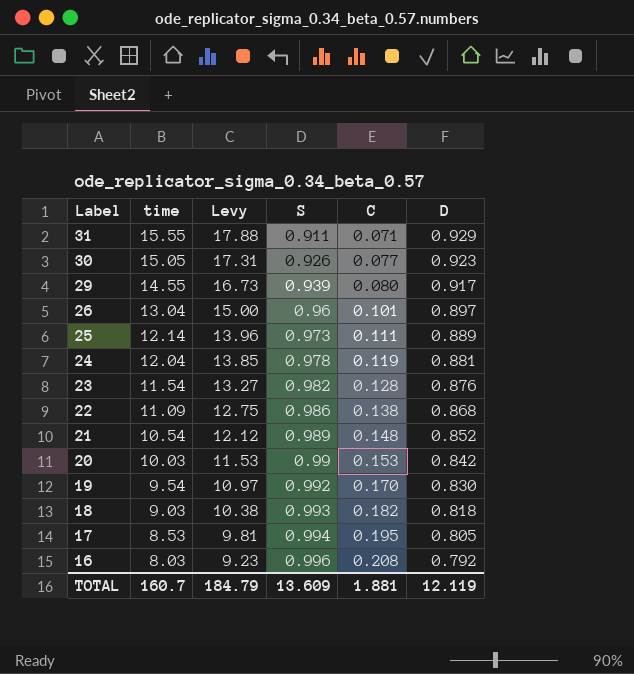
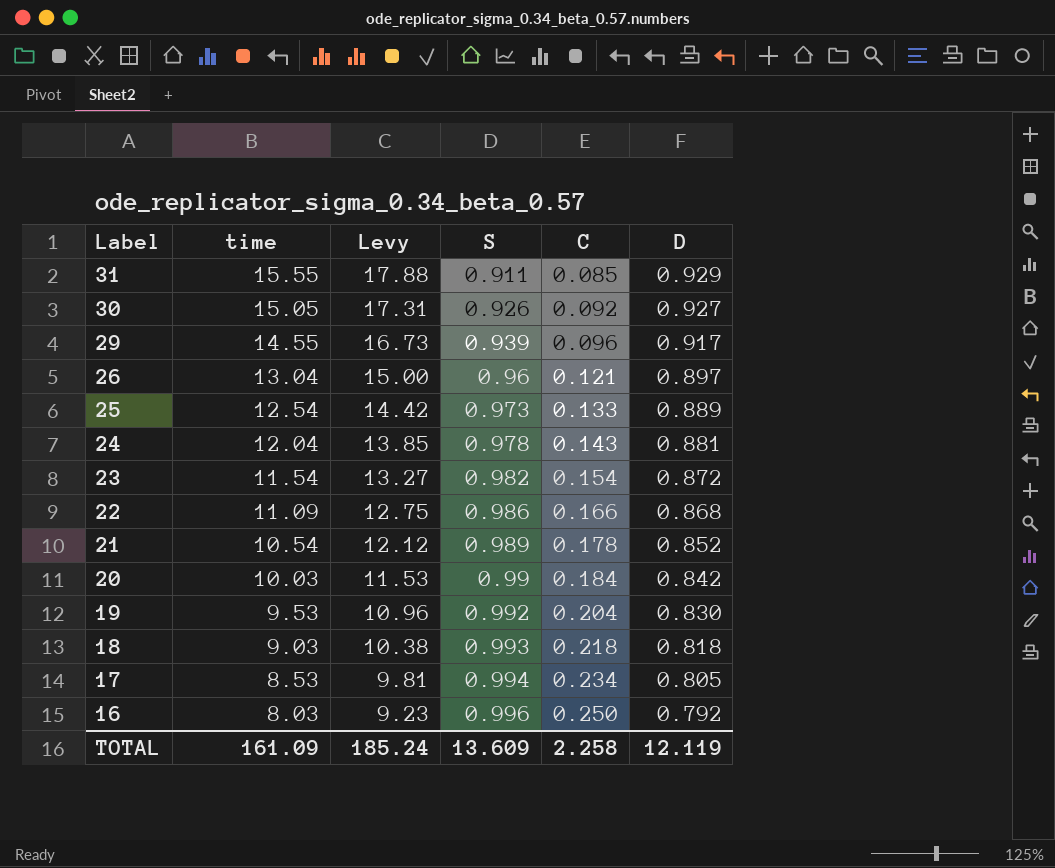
31 | C: 0.071 -> 0.085
30 | C: 0.077 -> 0.092
30 | D: 0.923 -> 0.927
29 | C: 0.080 -> 0.096
26 | C: 0.101 -> 0.121
25 | time: 12.14 -> 12.54
25 | Levy: 13.96 -> 14.42
25 | C: 0.111 -> 0.133
24 | C: 0.119 -> 0.143
23 | C: 0.128 -> 0.154
23 | D: 0.876 -> 0.872
22 | C: 0.138 -> 0.166
21 | C: 0.148 -> 0.178
20 | C: 0.153 -> 0.184
19 | time: 9.54 -> 9.53
19 | Levy: 10.97 -> 10.96
19 | C: 0.170 -> 0.204
18 | C: 0.182 -> 0.218
17 | C: 0.195 -> 0.234
16 | C: 0.208 -> 0.250
TOTAL | time: 160.7 -> 161.09
TOTAL | Levy: 184.79 -> 185.24
TOTAL | C: 1.881 -> 2.258

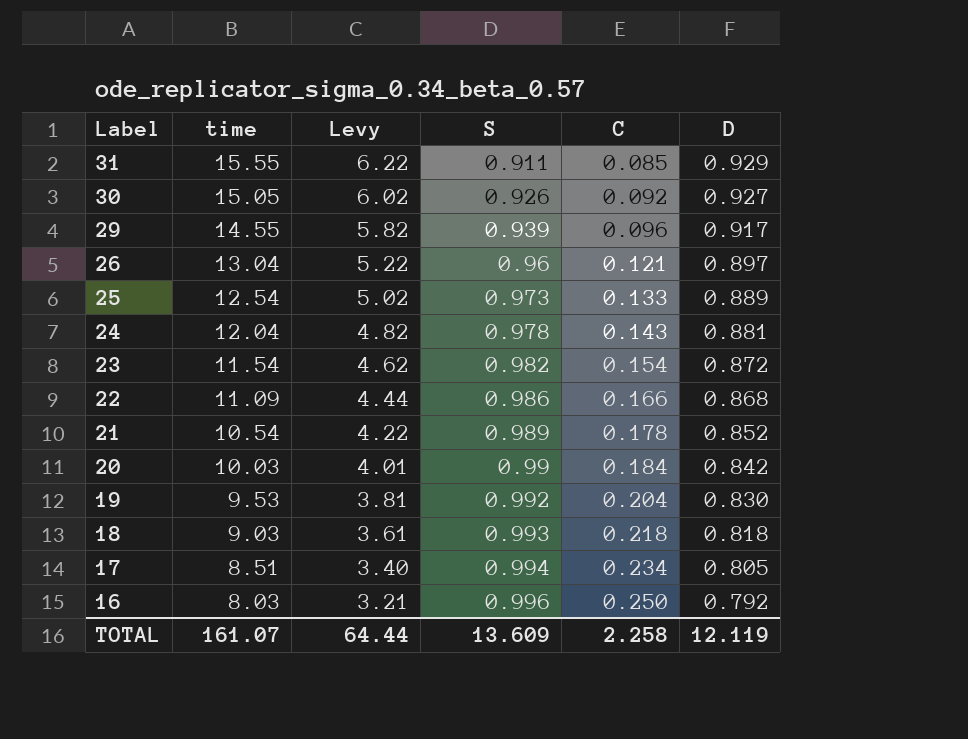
column Levy | formula: [time] * 1.15 -> [time] * 0.4
17 | time: 8.53 -> 8.51
TOTAL | time: 161.09 -> 161.07
TOTAL | Levy: 185.24 -> 64.44

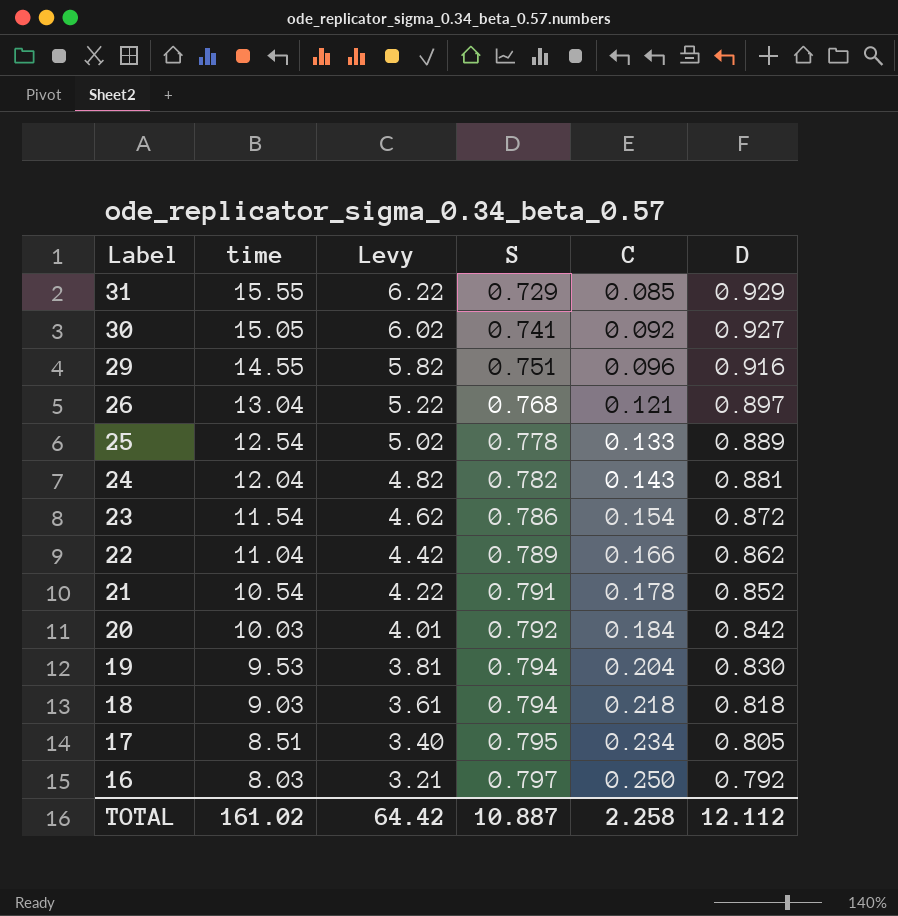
31 | S: 0.911 -> 0.729
30 | S: 0.926 -> 0.741
29 | S: 0.939 -> 0.751
29 | D: 0.917 -> 0.916
26 | S: 0.96 -> 0.768
25 | S: 0.973 -> 0.778
24 | S: 0.978 -> 0.782
23 | S: 0.982 -> 0.786
22 | time: 11.09 -> 11.04
22 | Levy: 4.44 -> 4.42
22 | S: 0.986 -> 0.789
22 | D: 0.868 -> 0.862
21 | S: 0.989 -> 0.791
20 | S: 0.99 -> 0.792
19 | S: 0.992 -> 0.794
18 | S: 0.993 -> 0.794
17 | S: 0.994 -> 0.795
16 | S: 0.996 -> 0.797
TOTAL | time: 161.07 -> 161.02
TOTAL | Levy: 64.44 -> 64.42
TOTAL | S: 13.609 -> 10.887
TOTAL | D: 12.119 -> 12.112

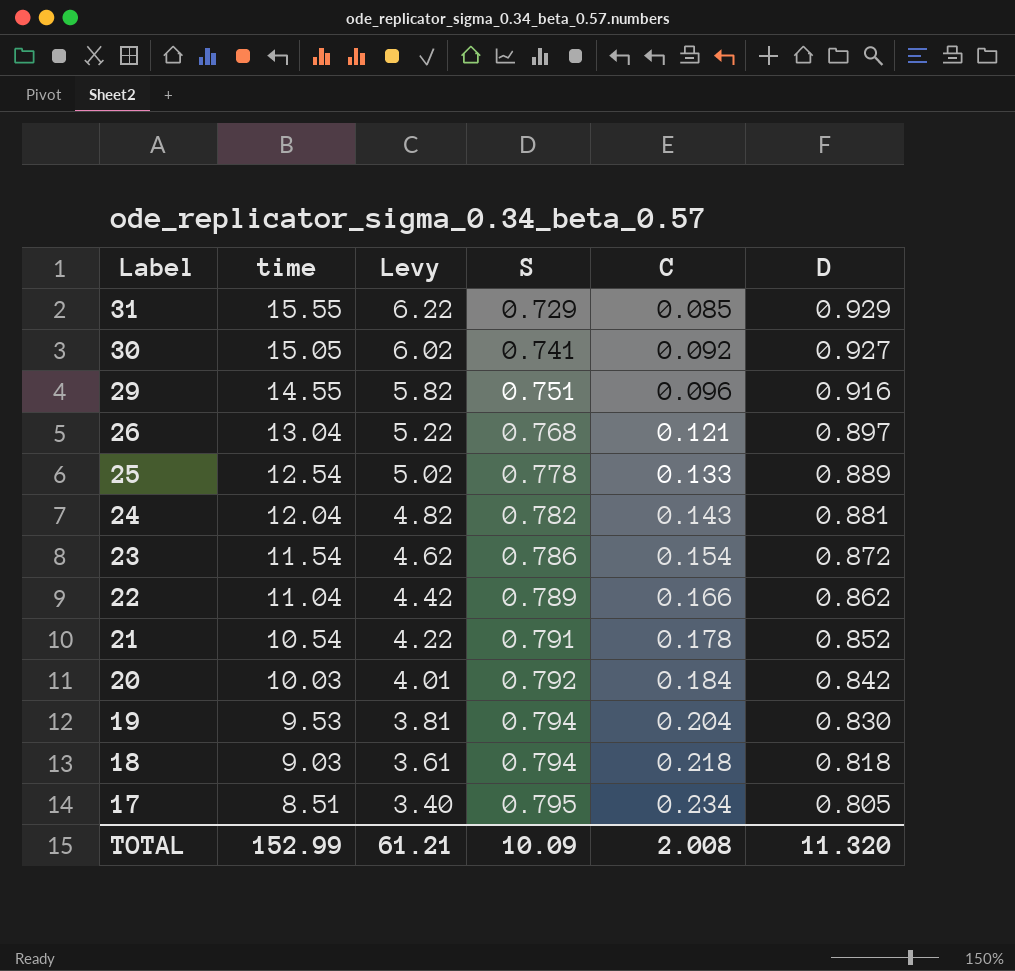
row 16: 8.03 | 3.21 | 0.797 | 0.250 | 0.792 -> none
TOTAL | time: 161.02 -> 152.99
TOTAL | Levy: 64.42 -> 61.21
TOTAL | S: 10.887 -> 10.09
TOTAL | C: 2.258 -> 2.008
TOTAL | D: 12.112 -> 11.320

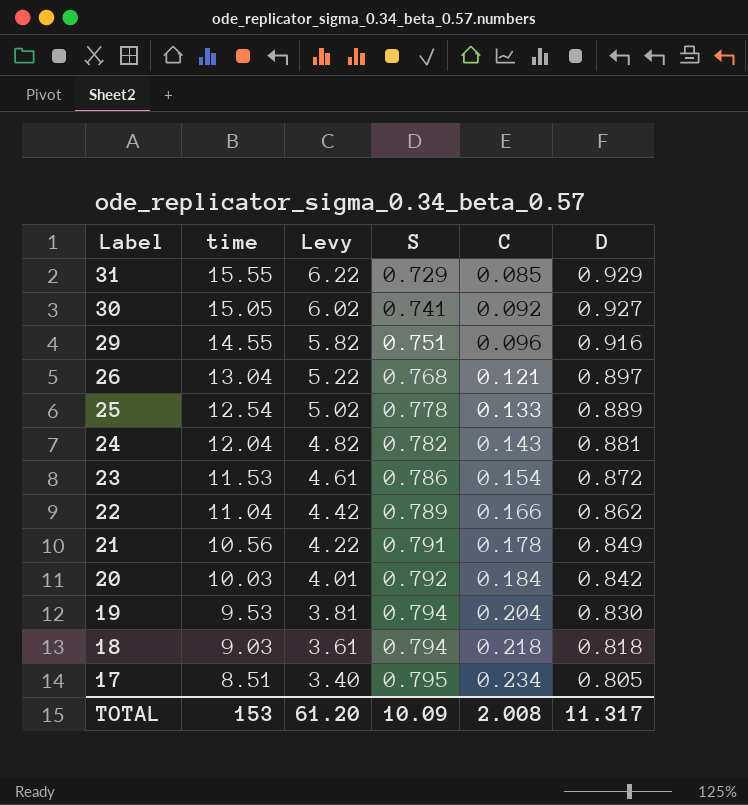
23 | time: 11.54 -> 11.53
23 | Levy: 4.62 -> 4.61
21 | time: 10.54 -> 10.56
21 | D: 0.852 -> 0.849
TOTAL | time: 152.99 -> 153
TOTAL | Levy: 61.21 -> 61.20
TOTAL | D: 11.320 -> 11.317

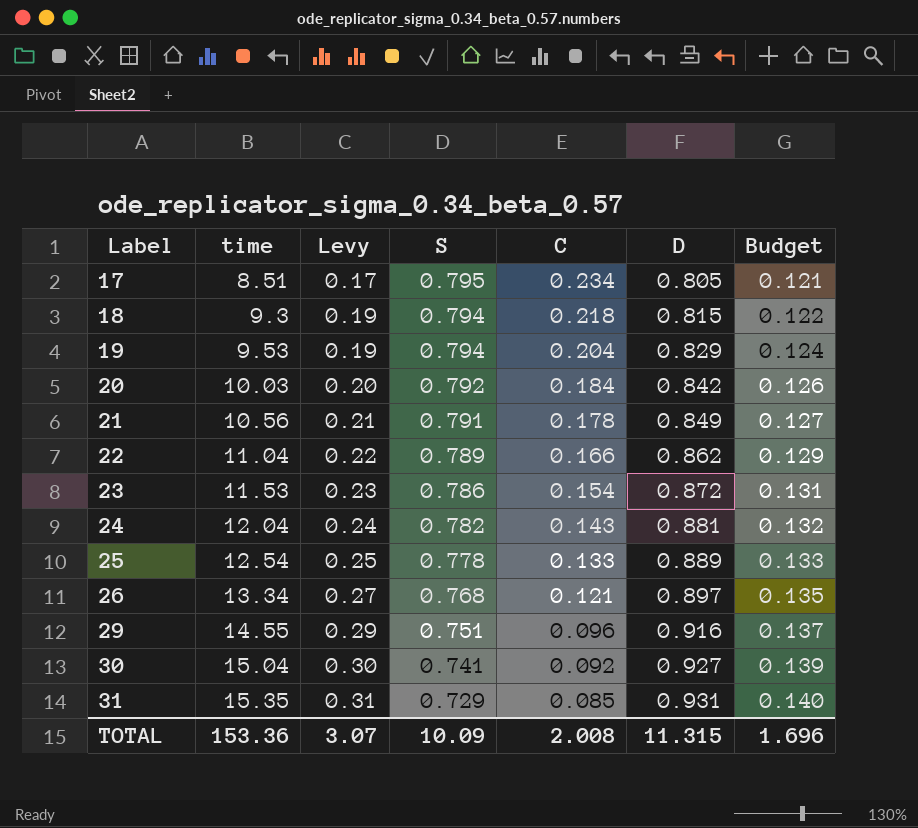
row order: Label descending -> Label ascending
column Levy | formula: [time] * 0.4 -> [time] * 0.02
column Budget | formula: none -> [D] * 0.15
18 | time: 9.03 -> 9.3
18 | D: 0.818 -> 0.815
19 | D: 0.830 -> 0.829
26 | time: 13.04 -> 13.34
30 | time: 15.05 -> 15.04
31 | time: 15.55 -> 15.35
31 | D: 0.929 -> 0.931
TOTAL | time: 153 -> 153.36
TOTAL | Levy: 61.20 -> 3.07
TOTAL | D: 11.317 -> 11.315

